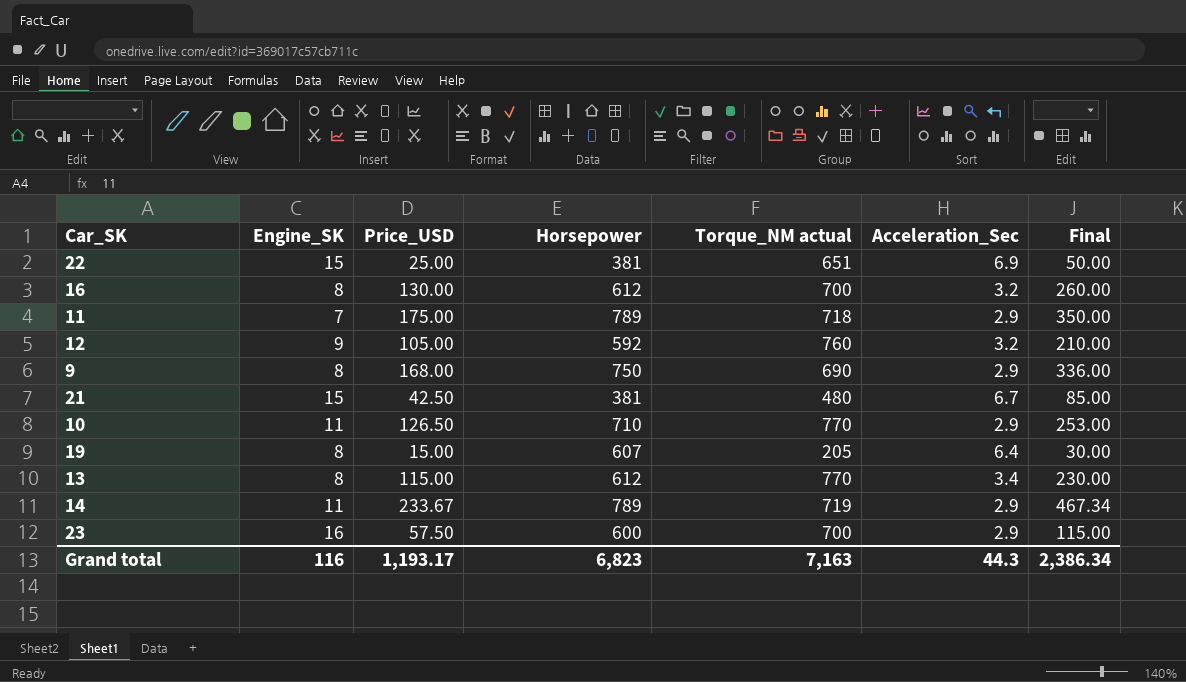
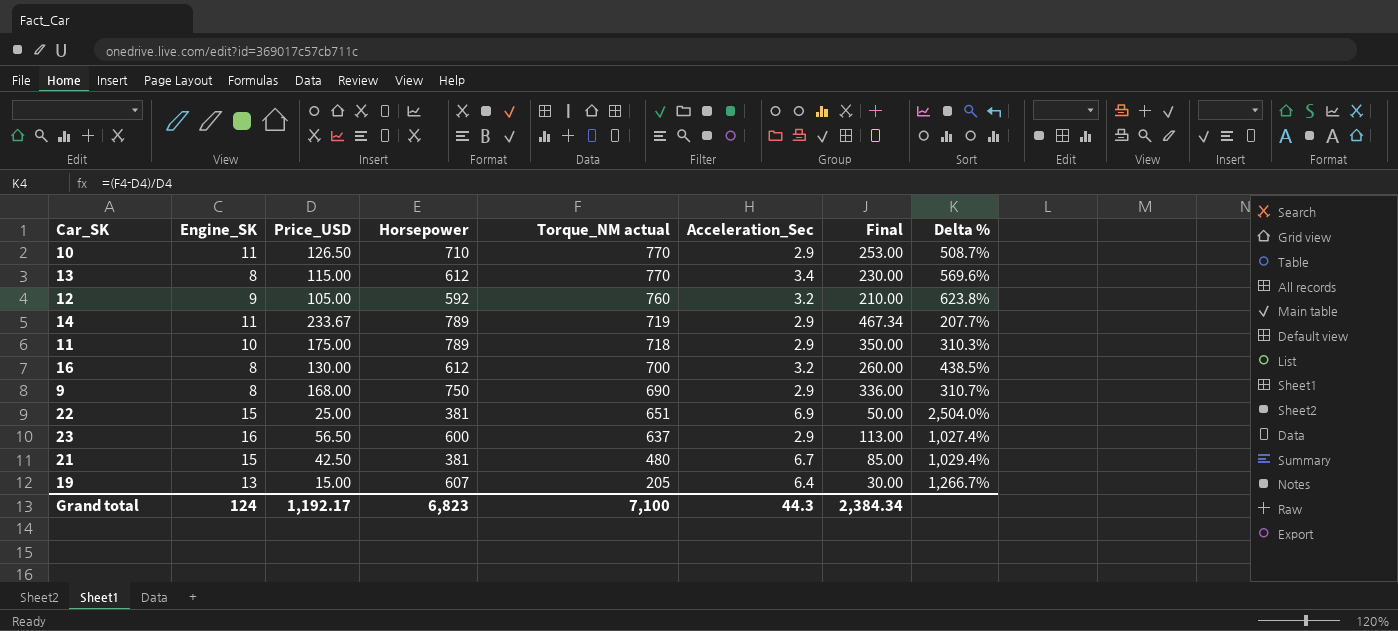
row order: none -> Torque_NM actual descending
column Delta % | formula: none -> ([Torque_NM actual] - [Price_USD]) / [Price_USD]
11 | Engine_SK: 7 -> 10
23 | Price_USD: 57.50 -> 56.50
23 | Torque_NM actual: 700 -> 637
23 | Final: 115.00 -> 113.00
19 | Engine_SK: 8 -> 13
Grand total | Engine_SK: 116 -> 124
Grand total | Price_USD: 1,193.17 -> 1,192.17
Grand total | Torque_NM actual: 7,163 -> 7,100
Grand total | Final: 2,386.34 -> 2,384.34

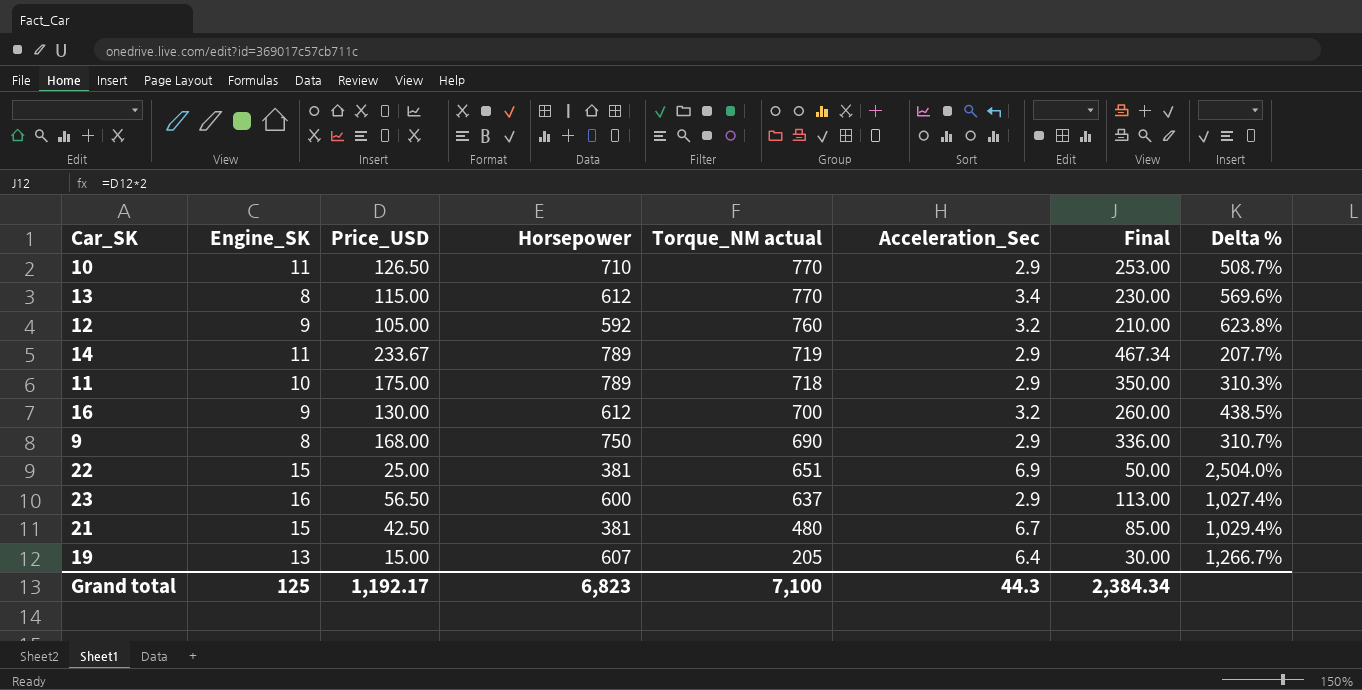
16 | Engine_SK: 8 -> 9
Grand total | Engine_SK: 124 -> 125

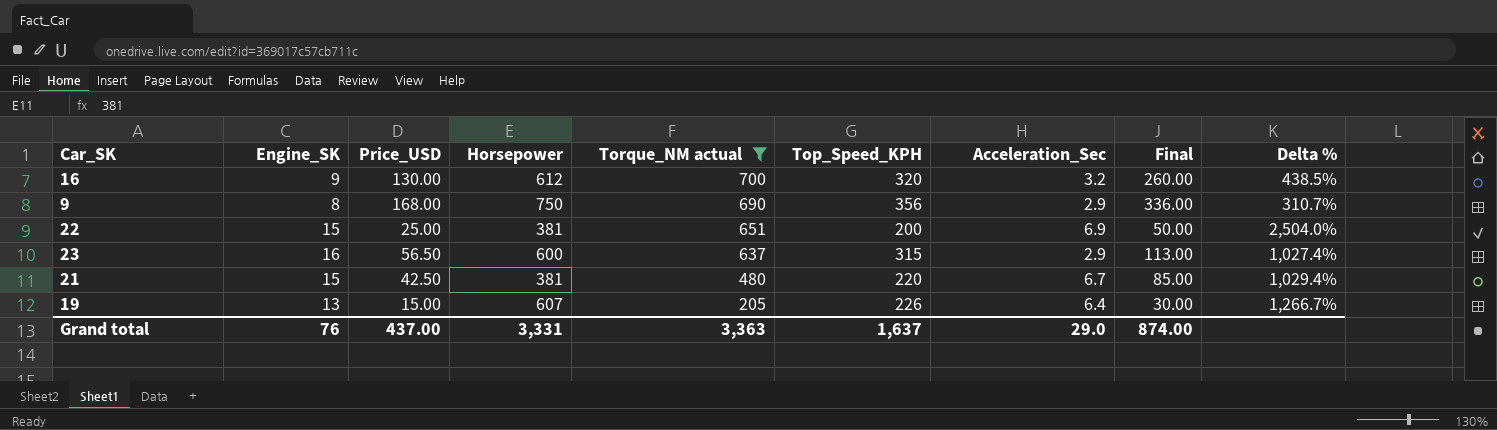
filter: none -> Torque_NM actual <= 700
column Top_Speed_KPH | position: none -> 6
Grand total | Engine_SK: 125 -> 76
Grand total | Price_USD: 1,192.17 -> 437.00
Grand total | Horsepower: 6,823 -> 3,331
Grand total | Torque_NM actual: 7,100 -> 3,363
Grand total | Acceleration_Sec: 44.3 -> 29.0
Grand total | Final: 2,384.34 -> 874.00

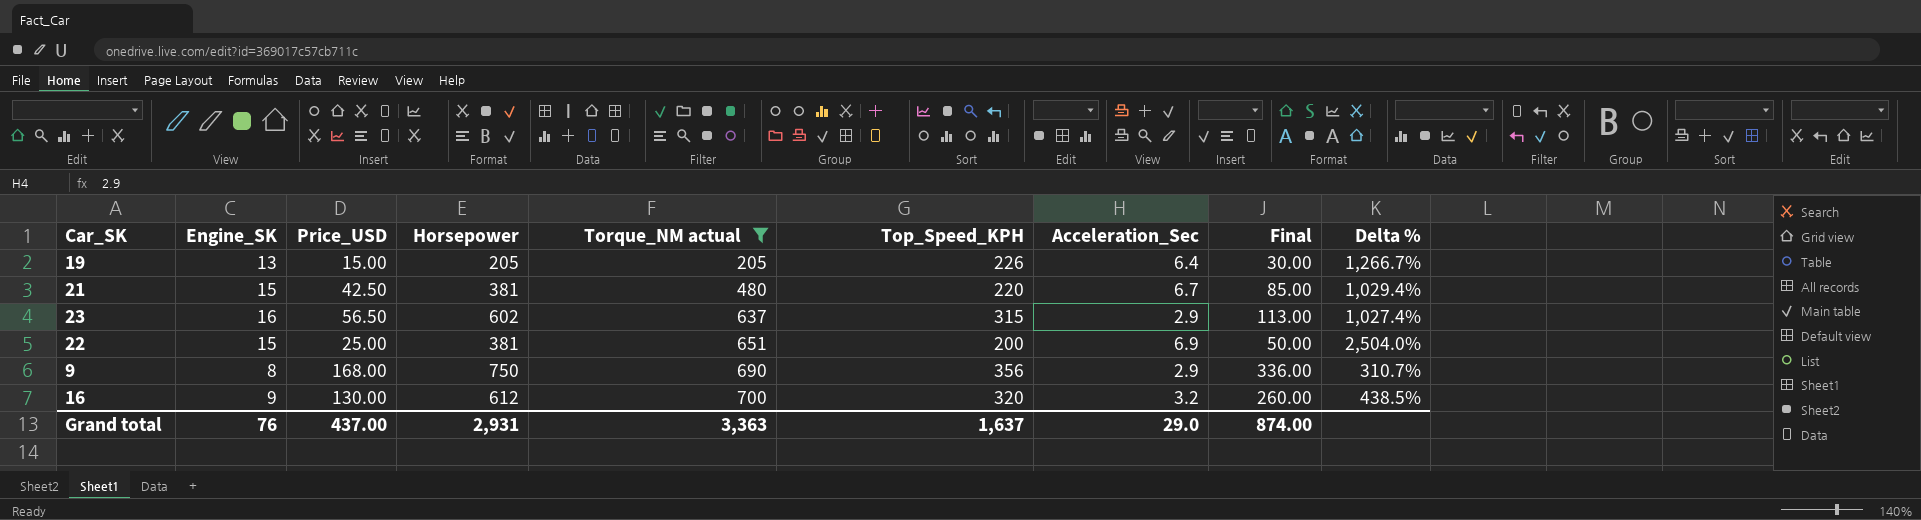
row order: Torque_NM actual descending -> Torque_NM actual ascending
19 | Horsepower: 607 -> 205
23 | Horsepower: 600 -> 602
Grand total | Horsepower: 3,331 -> 2,931

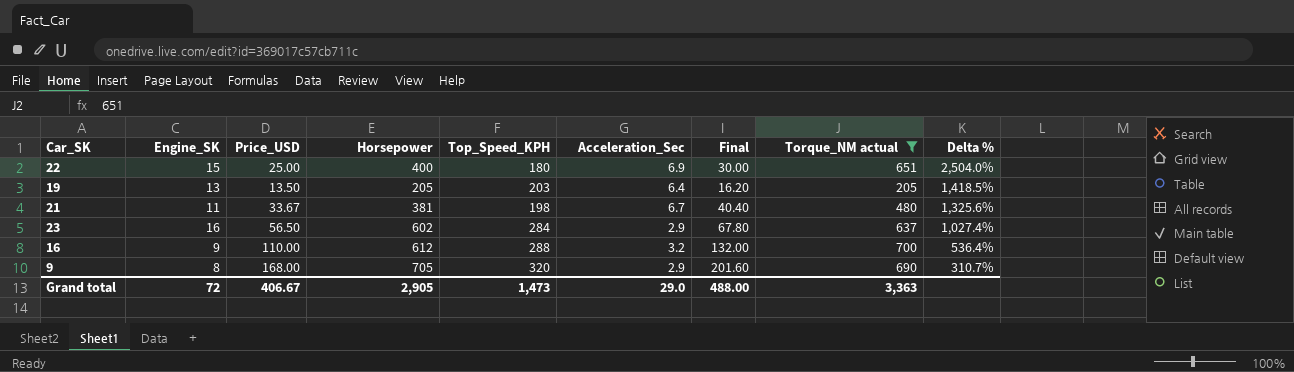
row order: Torque_NM actual ascending -> Delta % descending
column Final | formula: [Price_USD] * 2 -> [Price_USD] * 1.2
column Torque_NM actual | position: 5 -> 8
22 | Horsepower: 381 -> 400
22 | Top_Speed_KPH: 200 -> 180
19 | Price_USD: 15.00 -> 13.50
19 | Top_Speed_KPH: 226 -> 203
19 | Delta %: 1,266.7% -> 1,418.5%
21 | Engine_SK: 15 -> 11
21 | Price_USD: 42.50 -> 33.67
21 | Top_Speed_KPH: 220 -> 198
21 | Delta %: 1,029.4% -> 1,325.6%
23 | Top_Speed_KPH: 315 -> 284
16 | Price_USD: 130.00 -> 110.00
16 | Top_Speed_KPH: 320 -> 288
16 | Delta %: 438.5% -> 536.4%
9 | Horsepower: 750 -> 705
9 | Top_Speed_KPH: 356 -> 320
Grand total | Engine_SK: 76 -> 72
Grand total | Price_USD: 437.00 -> 406.67
Grand total | Horsepower: 2,931 -> 2,905
Grand total | Top_Speed_KPH: 1,637 -> 1,473
Grand total | Final: 874.00 -> 488.00

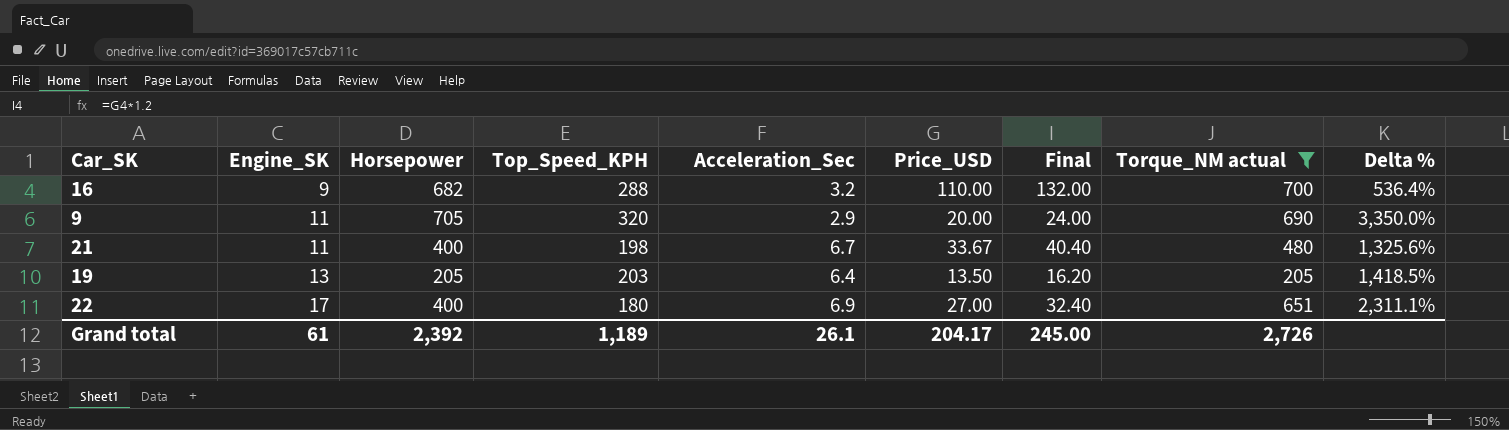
row order: Delta % descending -> Engine_SK ascending
column Price_USD | position: 3 -> 6
row 23: 16 | 56.50 | 602 | 284 | 2.9 | 67.80 | 637 | 1,027.4% -> none
16 | Horsepower: 612 -> 682
9 | Engine_SK: 8 -> 11
9 | Price_USD: 168.00 -> 20.00
9 | Final: 201.60 -> 24.00
9 | Delta %: 310.7% -> 3,350.0%
21 | Horsepower: 381 -> 400
22 | Engine_SK: 15 -> 17
22 | Price_USD: 25.00 -> 27.00
22 | Final: 30.00 -> 32.40
22 | Delta %: 2,504.0% -> 2,311.1%
Grand total | Engine_SK: 72 -> 61
Grand total | Horsepower: 2,905 -> 2,392
Grand total | Top_Speed_KPH: 1,473 -> 1,189
Grand total | Acceleration_Sec: 29.0 -> 26.1
Grand total | Price_USD: 406.67 -> 204.17
Grand total | Final: 488.00 -> 245.00
Grand total | Torque_NM actual: 3,363 -> 2,726

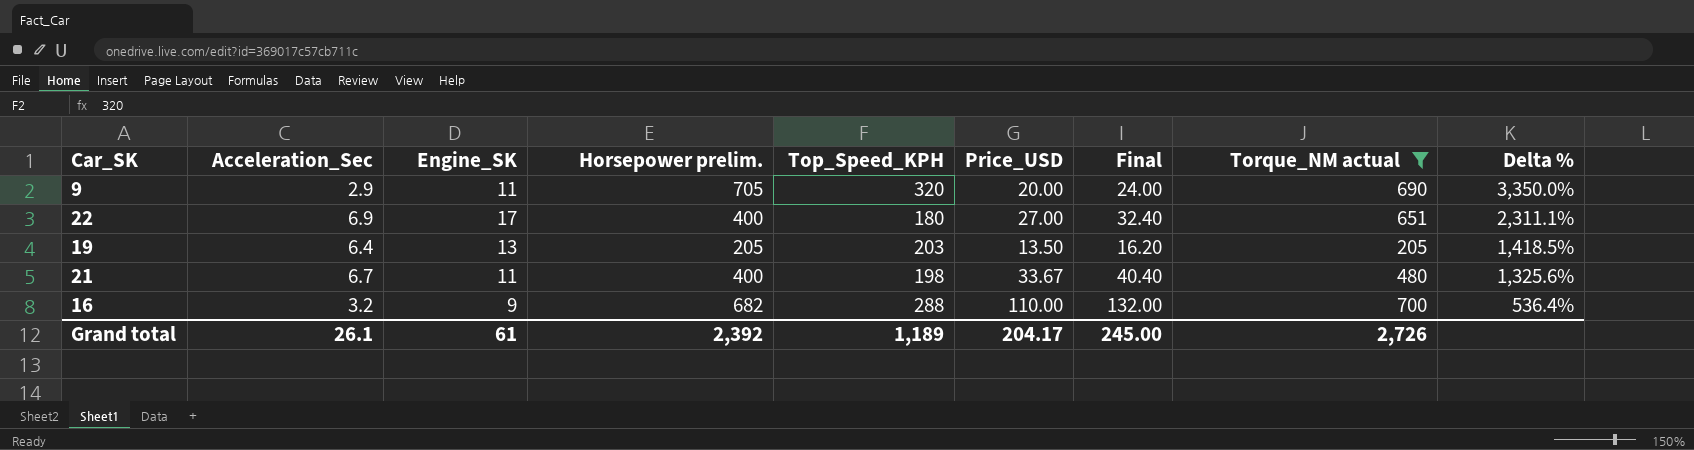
row order: Engine_SK ascending -> Delta % descending
column Acceleration_Sec | position: 5 -> 2
column name: Horsepower -> Horsepower prelim.

